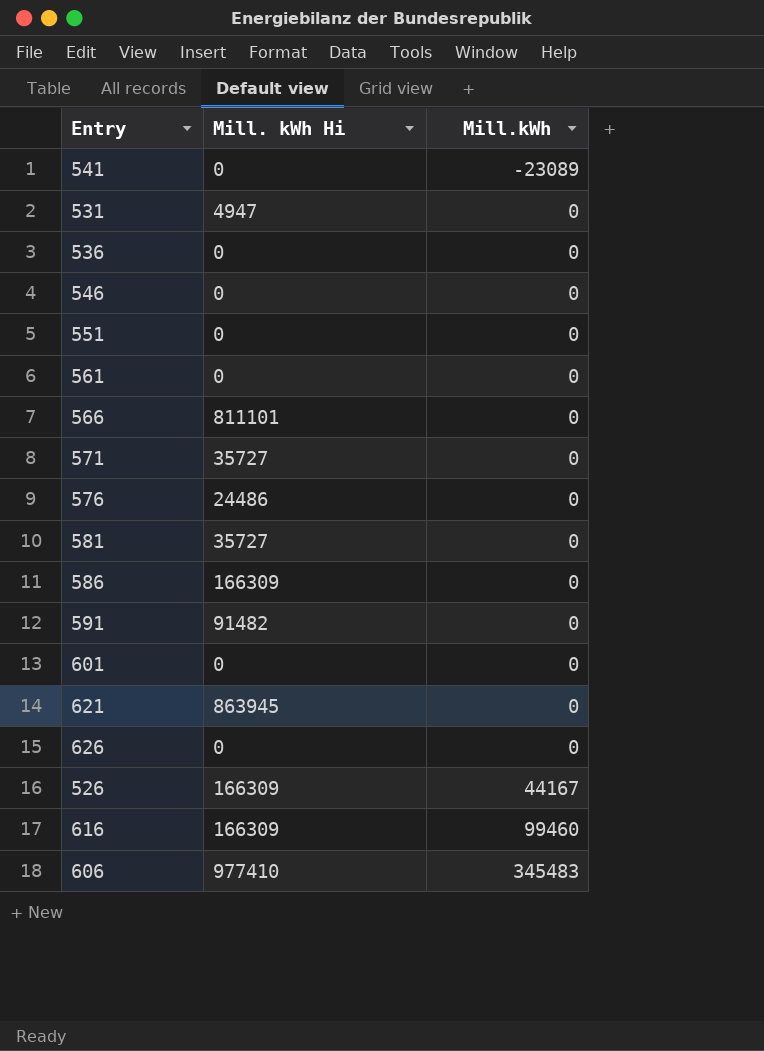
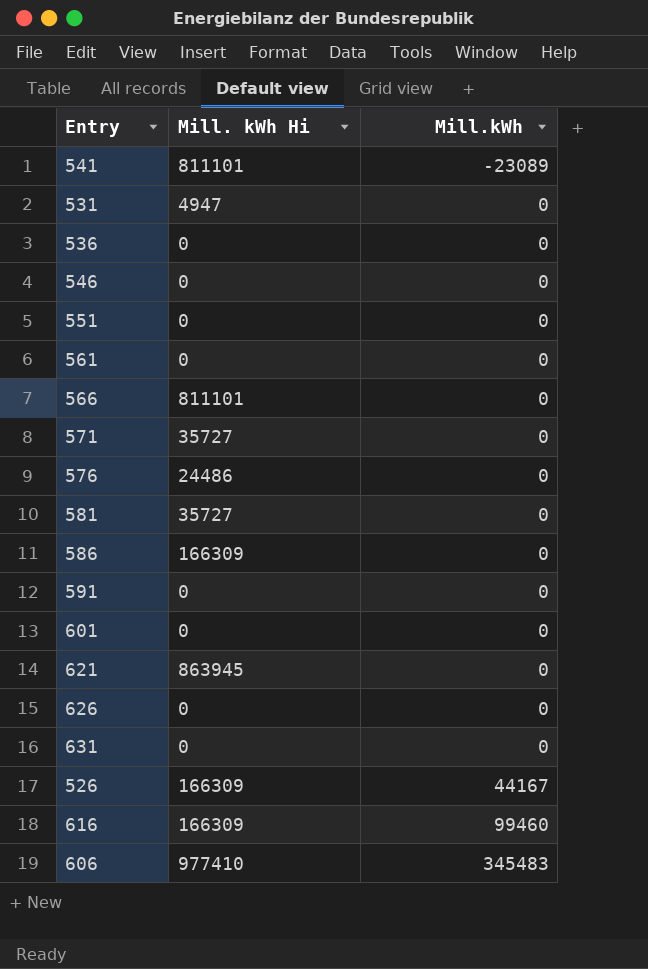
541 | Mill. kWh Hi: 0 -> 811101
591 | Mill. kWh Hi: 91482 -> 0
row 631: none -> 0 | 0

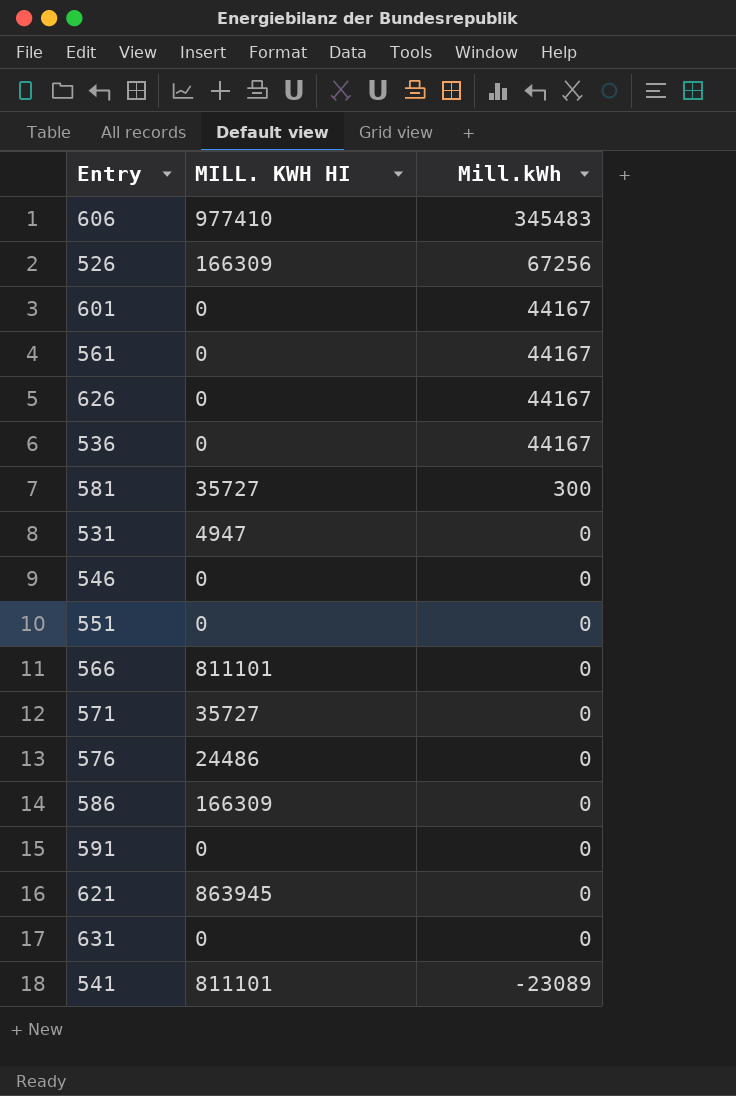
row order: Mill.kWh ascending -> Mill.kWh descending
column name: Mill. kWh Hi -> MILL. KWH HI
row 616: 166309 | 99460 -> none
526 | Mill.kWh: 44167 -> 67256
601 | Mill.kWh: 0 -> 44167
561 | Mill.kWh: 0 -> 44167
626 | Mill.kWh: 0 -> 44167
536 | Mill.kWh: 0 -> 44167
581 | Mill.kWh: 0 -> 300

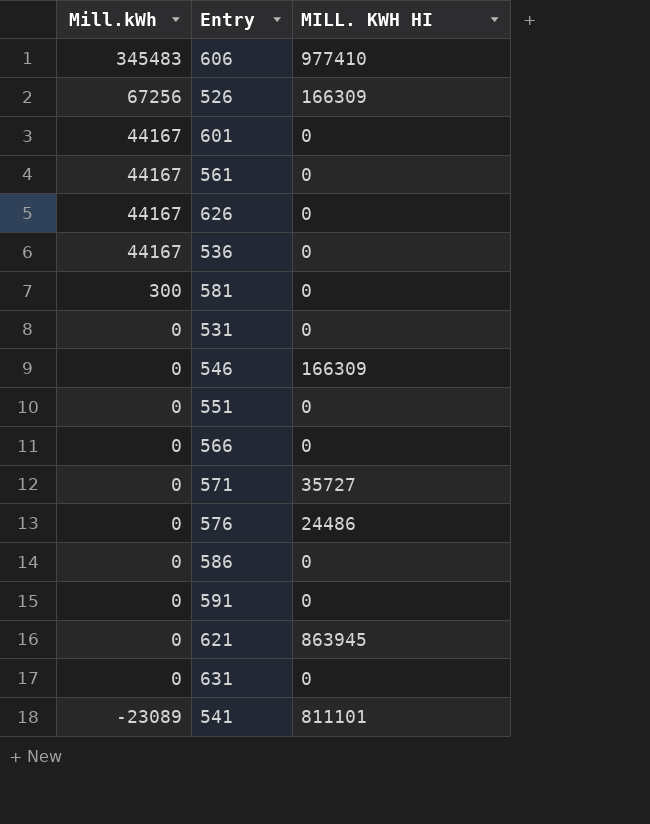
column Mill.kWh | position: 3 -> 1
581 | MILL. KWH HI: 35727 -> 0
531 | MILL. KWH HI: 4947 -> 0
546 | MILL. KWH HI: 0 -> 166309
566 | MILL. KWH HI: 811101 -> 0
586 | MILL. KWH HI: 166309 -> 0

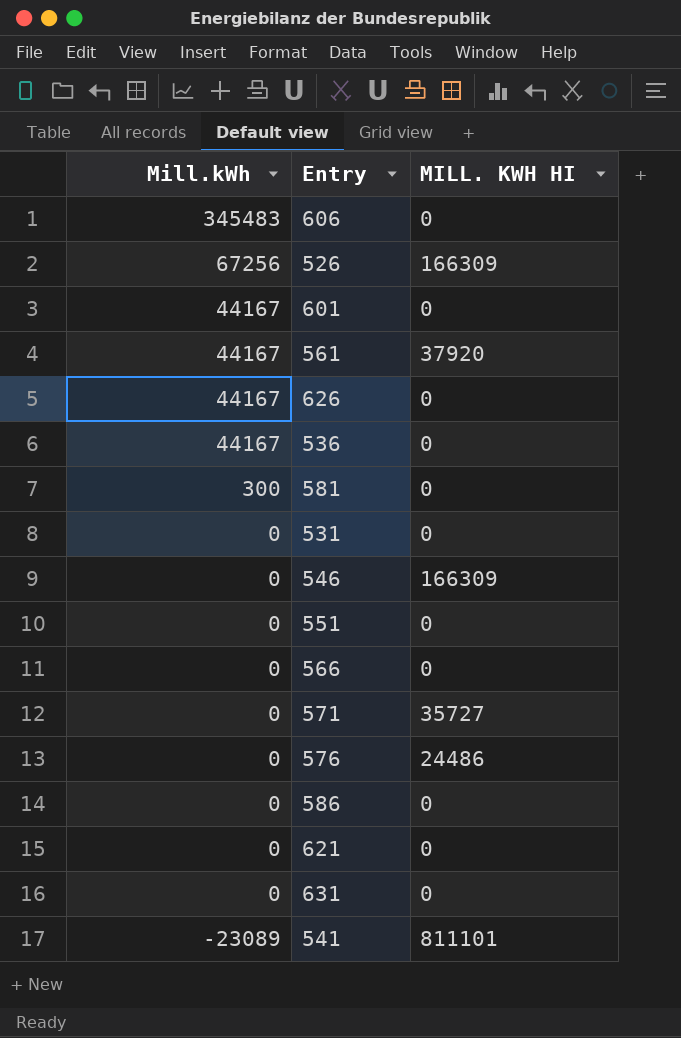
row 591: 0 | 0 -> none
606 | MILL. KWH HI: 977410 -> 0
561 | MILL. KWH HI: 0 -> 37920
621 | MILL. KWH HI: 863945 -> 0

